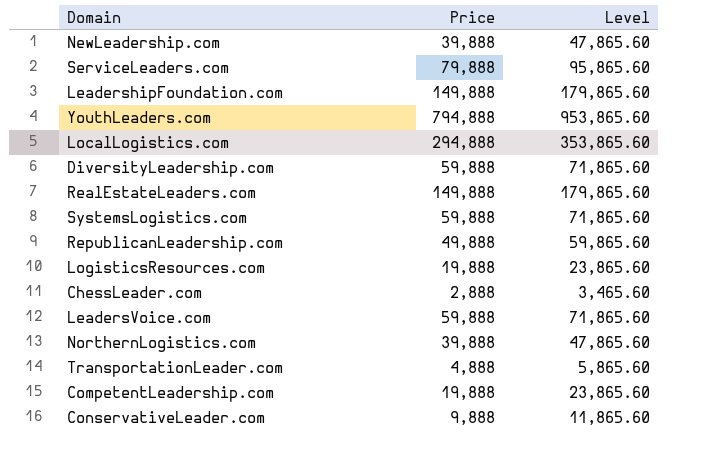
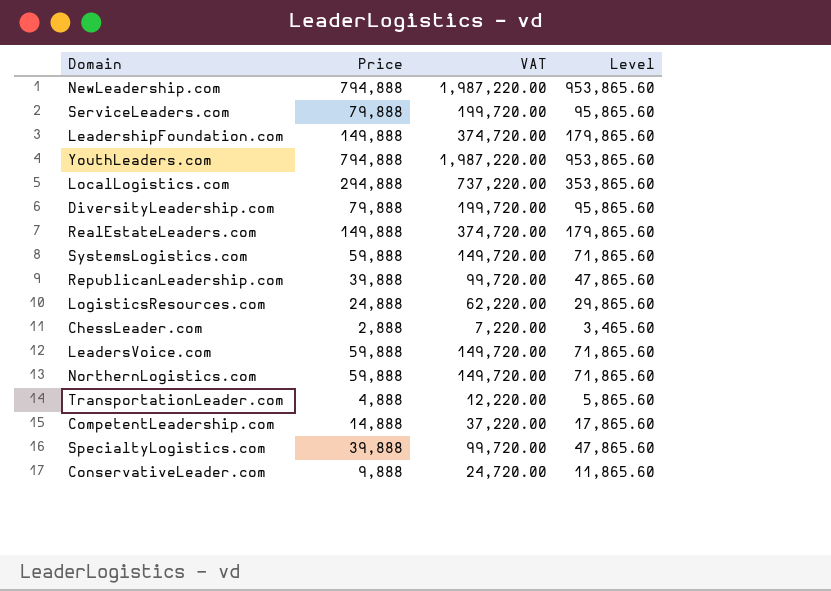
column VAT | formula: none -> [Price] * 2.5
NewLeadership.com | Price: 39,888 -> 794,888
NewLeadership.com | Level: 47,865.60 -> 953,865.60
DiversityLeadership.com | Price: 59,888 -> 79,888
DiversityLeadership.com | Level: 71,865.60 -> 95,865.60
RepublicanLeadership.com | Price: 49,888 -> 39,888
RepublicanLeadership.com | Level: 59,865.60 -> 47,865.60
LogisticsResources.com | Price: 19,888 -> 24,888
LogisticsResources.com | Level: 23,865.60 -> 29,865.60
NorthernLogistics.com | Price: 39,888 -> 59,888
NorthernLogistics.com | Level: 47,865.60 -> 71,865.60
CompetentLeadership.com | Price: 19,888 -> 14,888
CompetentLeadership.com | Level: 23,865.60 -> 17,865.60
row SpecialtyLogistics.com: none -> 39,888 | 99,720.00 | 47,865.60

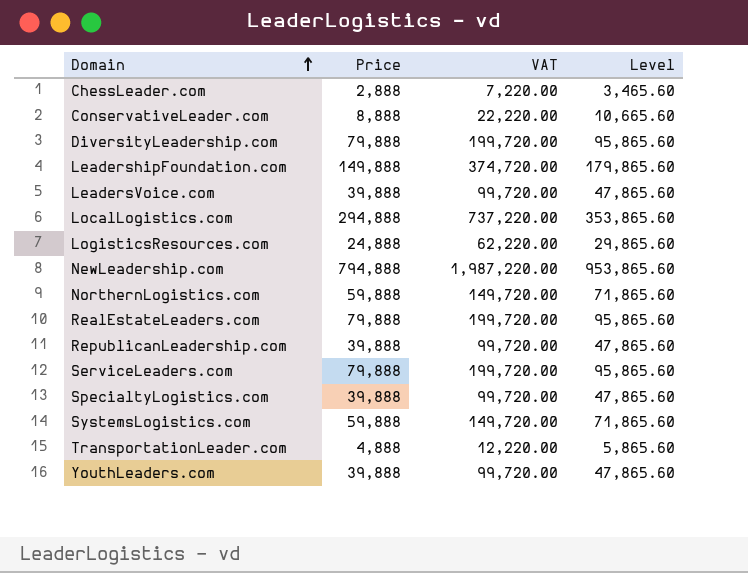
row order: none -> Domain ascending
row CompetentLeadership.com: 14,888 | 37,220.00 | 17,865.60 -> none
ConservativeLeader.com | Price: 9,888 -> 8,888
ConservativeLeader.com | VAT: 24,720.00 -> 22,220.00
ConservativeLeader.com | Level: 11,865.60 -> 10,665.60
LeadersVoice.com | Price: 59,888 -> 39,888
LeadersVoice.com | VAT: 149,720.00 -> 99,720.00
LeadersVoice.com | Level: 71,865.60 -> 47,865.60
RealEstateLeaders.com | Price: 149,888 -> 79,888
RealEstateLeaders.com | VAT: 374,720.00 -> 199,720.00
RealEstateLeaders.com | Level: 179,865.60 -> 95,865.60
YouthLeaders.com | Price: 794,888 -> 39,888
YouthLeaders.com | VAT: 1,987,220.00 -> 99,720.00
YouthLeaders.com | Level: 953,865.60 -> 47,865.60

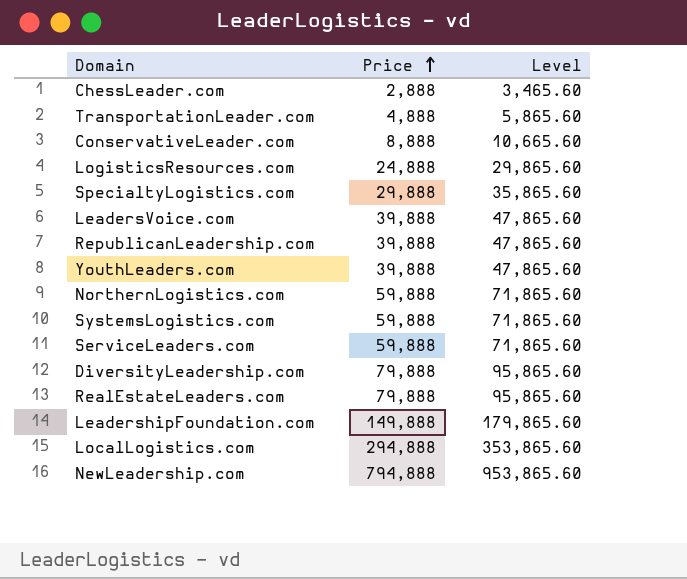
row order: Domain ascending -> Price ascending
column VAT | formula: [Price] * 2.5 -> none
SpecialtyLogistics.com | Price: 39,888 -> 29,888
SpecialtyLogistics.com | Level: 47,865.60 -> 35,865.60
ServiceLeaders.com | Price: 79,888 -> 59,888
ServiceLeaders.com | Level: 95,865.60 -> 71,865.60

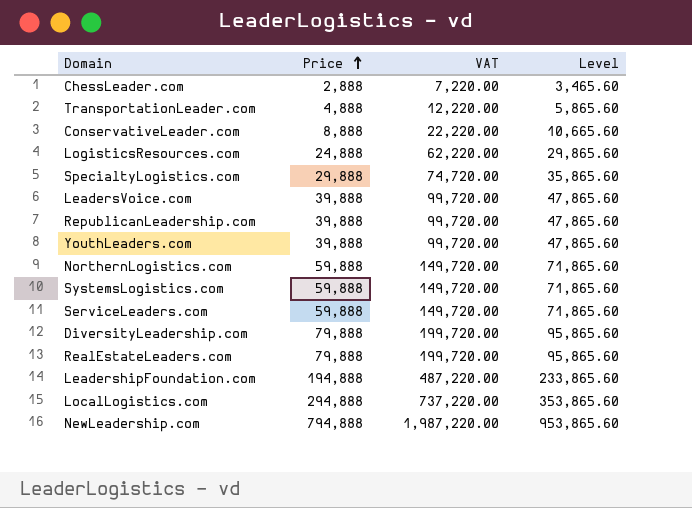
column VAT | formula: none -> [Price] * 2.5
LeadershipFoundation.com | Price: 149,888 -> 194,888
LeadershipFoundation.com | Level: 179,865.60 -> 233,865.60

